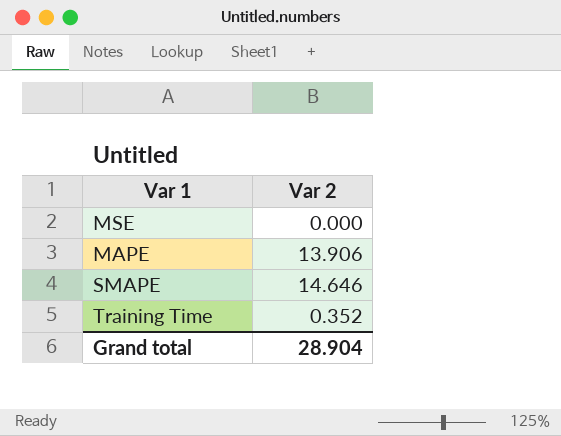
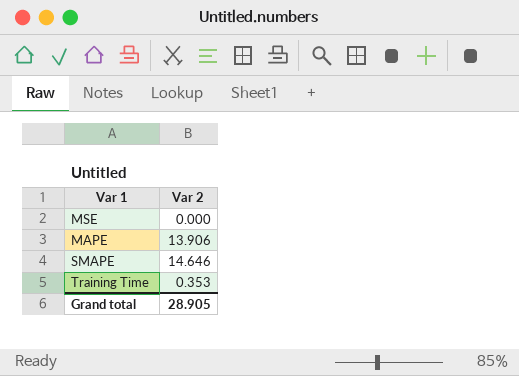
Training Time | Var 2: 0.352 -> 0.353
Grand total | Var 2: 28.904 -> 28.905

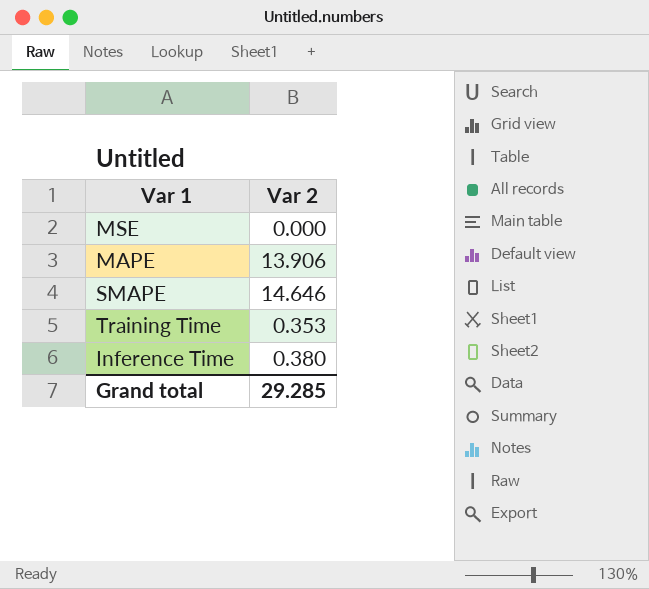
row Inference Time: none -> 0.380
Grand total | Var 2: 28.905 -> 29.285

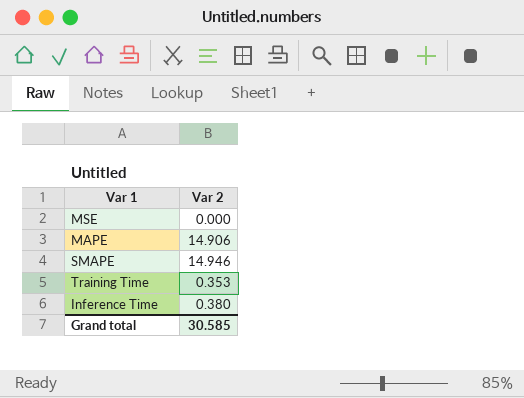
MAPE | Var 2: 13.906 -> 14.906
SMAPE | Var 2: 14.646 -> 14.946
Grand total | Var 2: 29.285 -> 30.585

